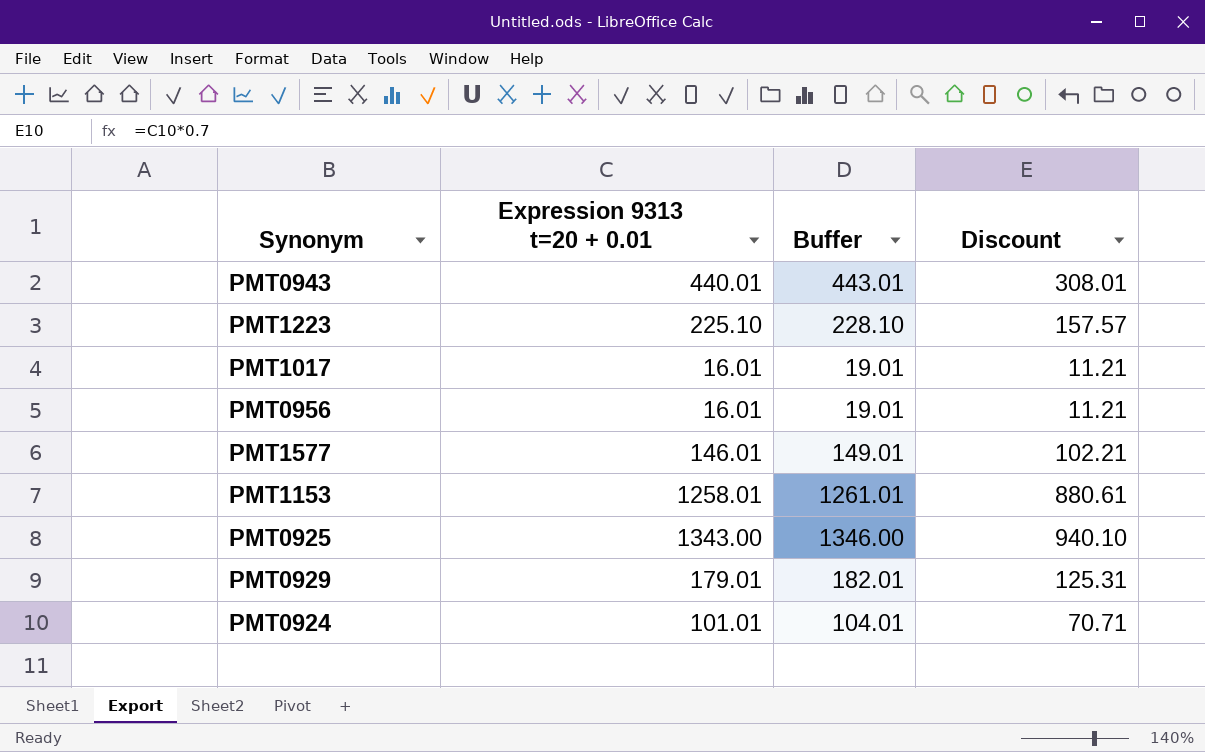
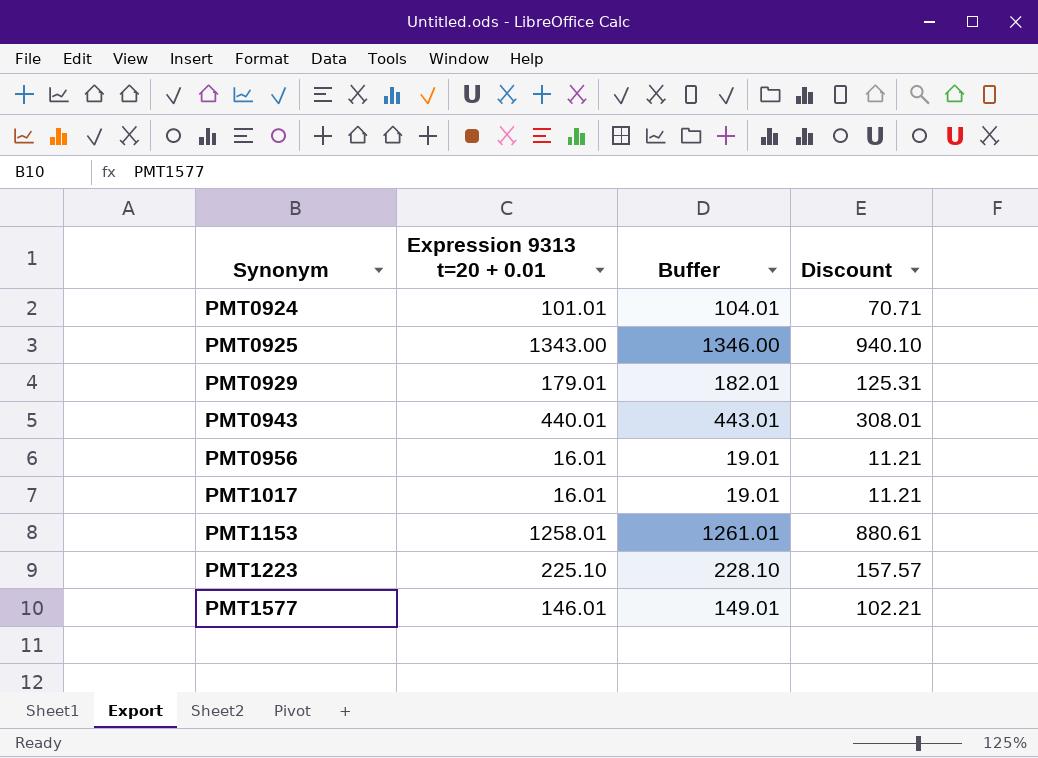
row order: none -> Synonym ascending

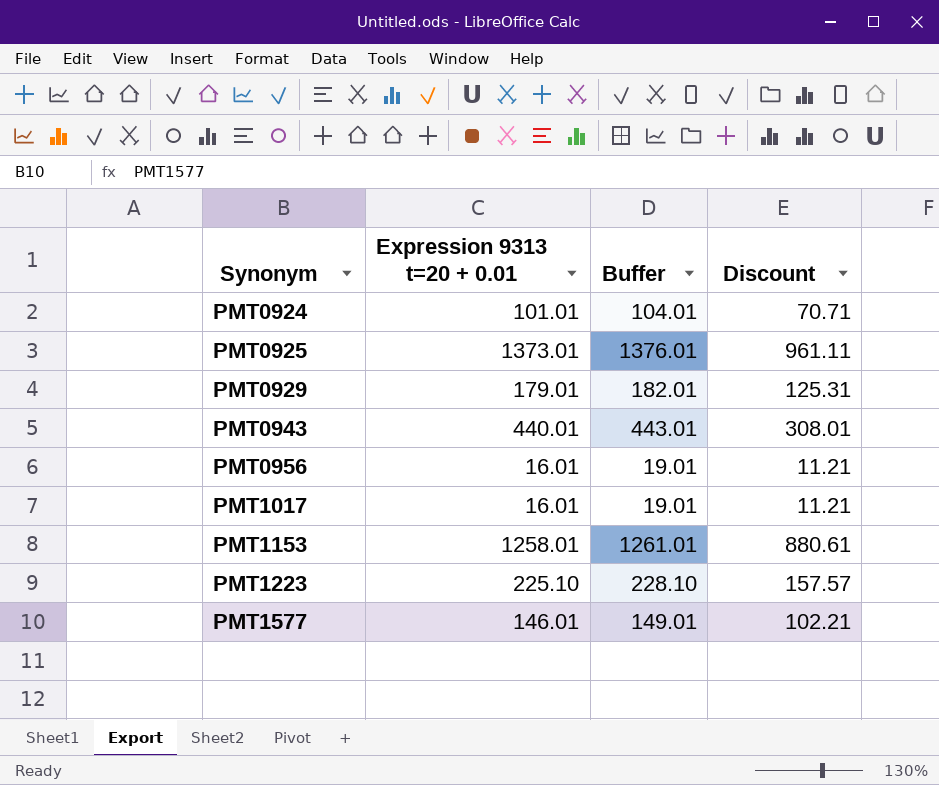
PMT0925 | Expression 9313 t=20 + 0.01: 1343.00 -> 1373.01
PMT0925 | Buffer: 1346.00 -> 1376.01
PMT0925 | Discount: 940.10 -> 961.11

